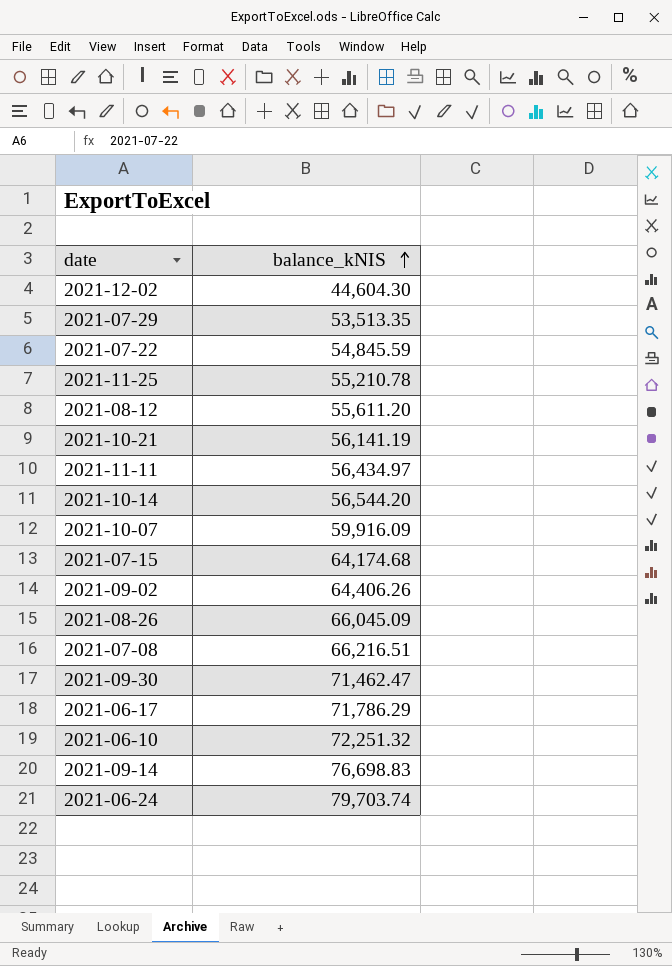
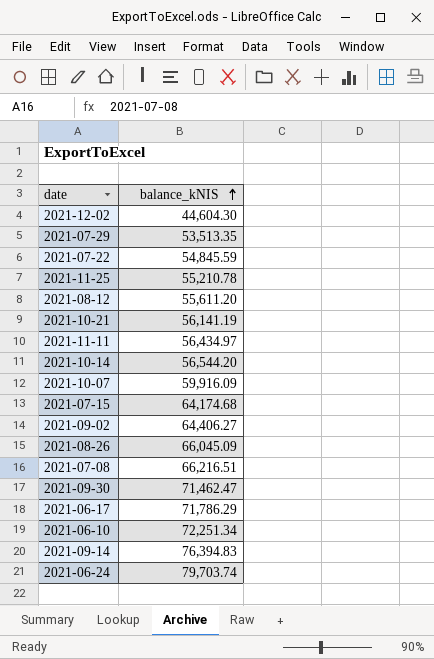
2021-09-02 | balance_kNIS: 64,406.26 -> 64,406.27
2021-06-10 | balance_kNIS: 72,251.32 -> 72,251.34
2021-09-14 | balance_kNIS: 76,698.83 -> 76,394.83

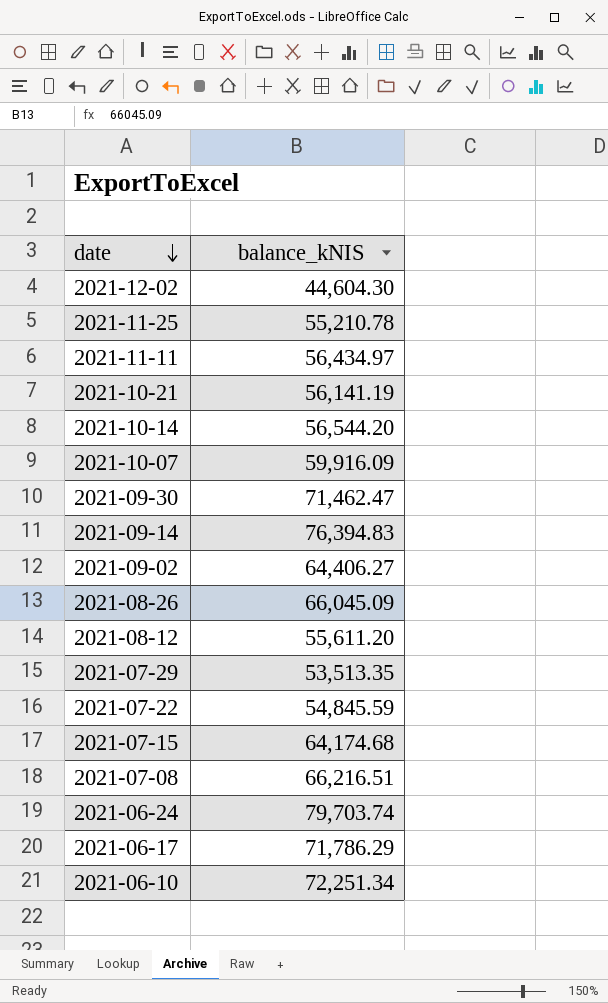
row order: balance_kNIS ascending -> date descending

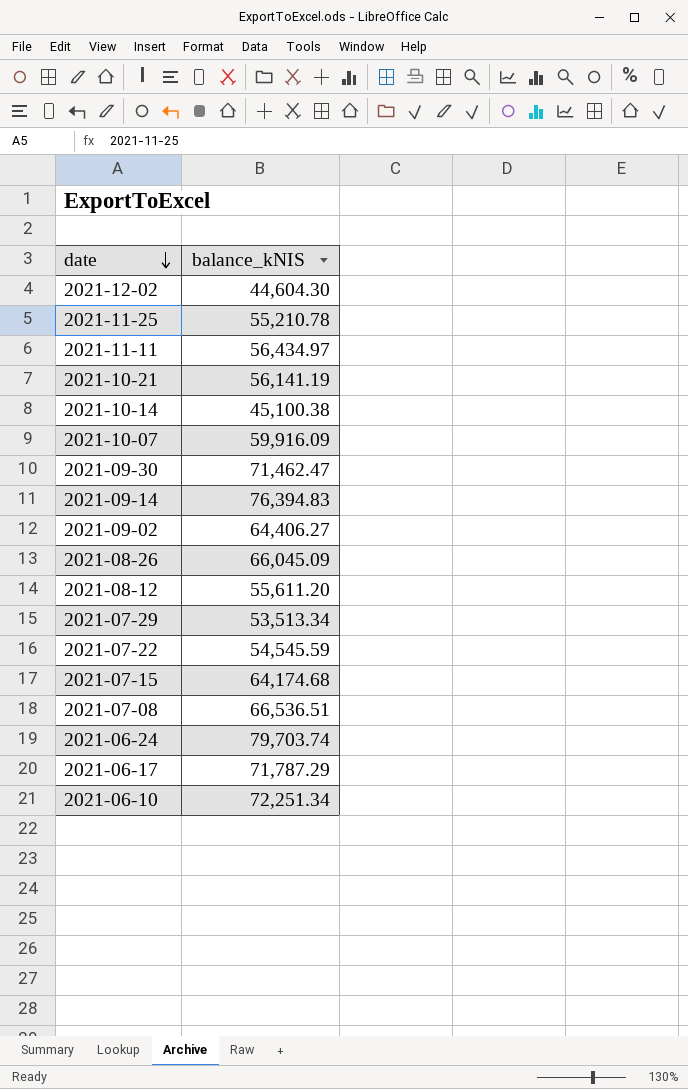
2021-10-14 | balance_kNIS: 56,544.20 -> 45,100.38
2021-07-29 | balance_kNIS: 53,513.35 -> 53,513.34
2021-07-22 | balance_kNIS: 54,845.59 -> 54,545.59
2021-07-08 | balance_kNIS: 66,216.51 -> 66,536.51
2021-06-17 | balance_kNIS: 71,786.29 -> 71,787.29

